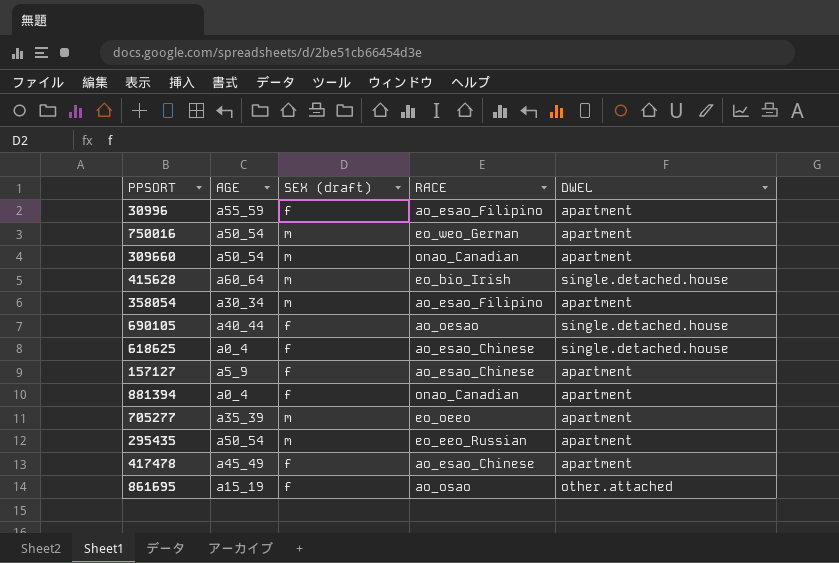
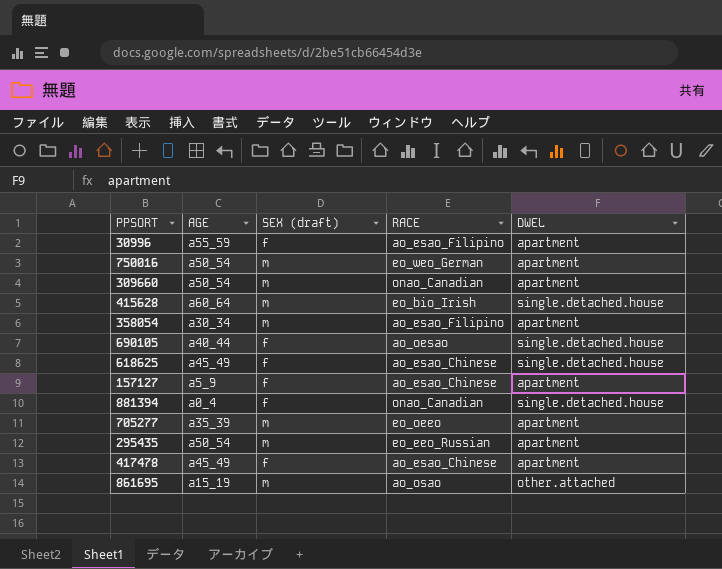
618625 | AGE: a0_4 -> a45_49
881394 | DWEL: apartment -> single.detached.house
861695 | SEX (draft): f -> m

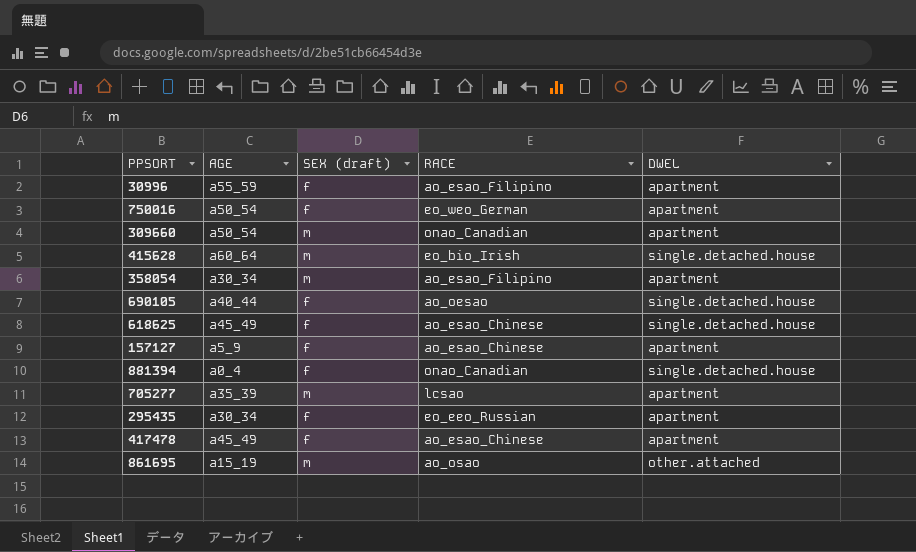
750016 | SEX (draft): m -> f
705277 | RACE: eo_oeeo -> lcsao
295435 | AGE: a50_54 -> a30_34
295435 | SEX (draft): m -> f

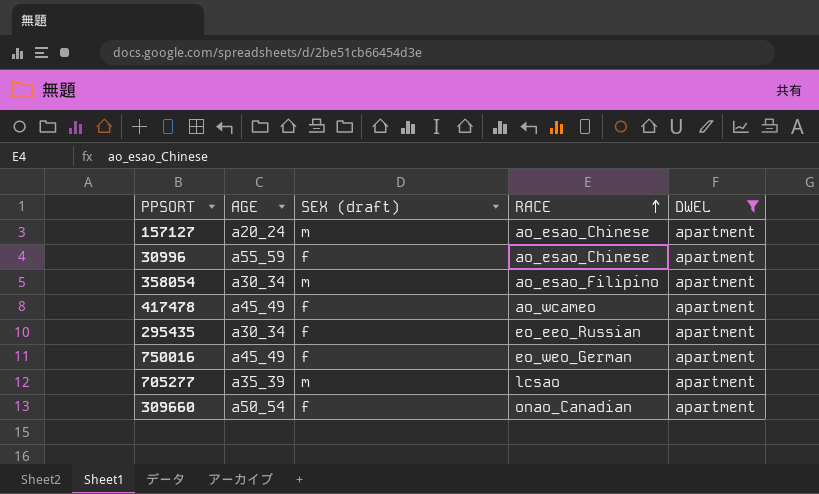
filter: none -> DWEL = apartment
row order: none -> RACE ascending
157127 | AGE: a5_9 -> a20_24
157127 | SEX (draft): f -> m
30996 | RACE: ao_esao_Filipino -> ao_esao_Chinese
417478 | RACE: ao_esao_Chinese -> ao_wcameo
750016 | AGE: a50_54 -> a45_49
309660 | SEX (draft): m -> f

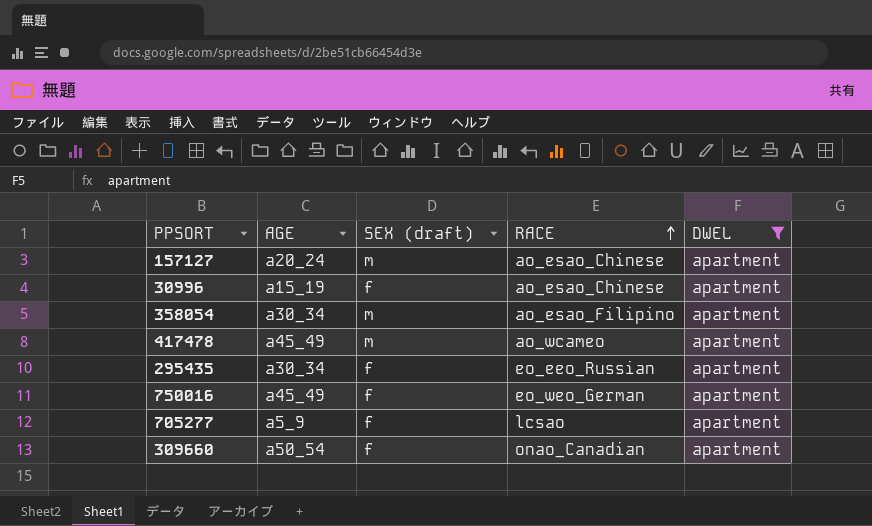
30996 | AGE: a55_59 -> a15_19
417478 | SEX (draft): f -> m
705277 | AGE: a35_39 -> a5_9
705277 | SEX (draft): m -> f

